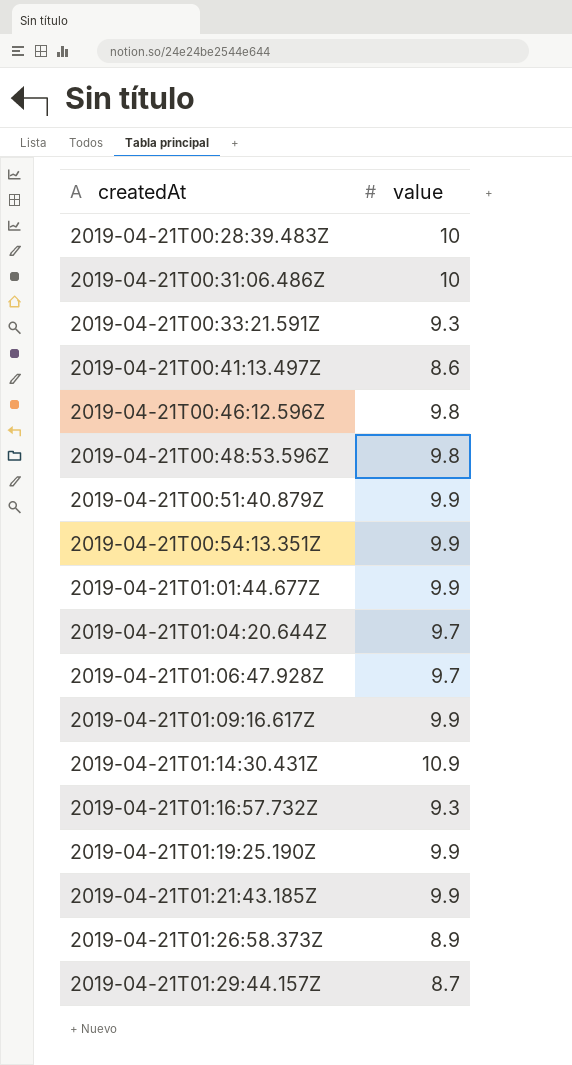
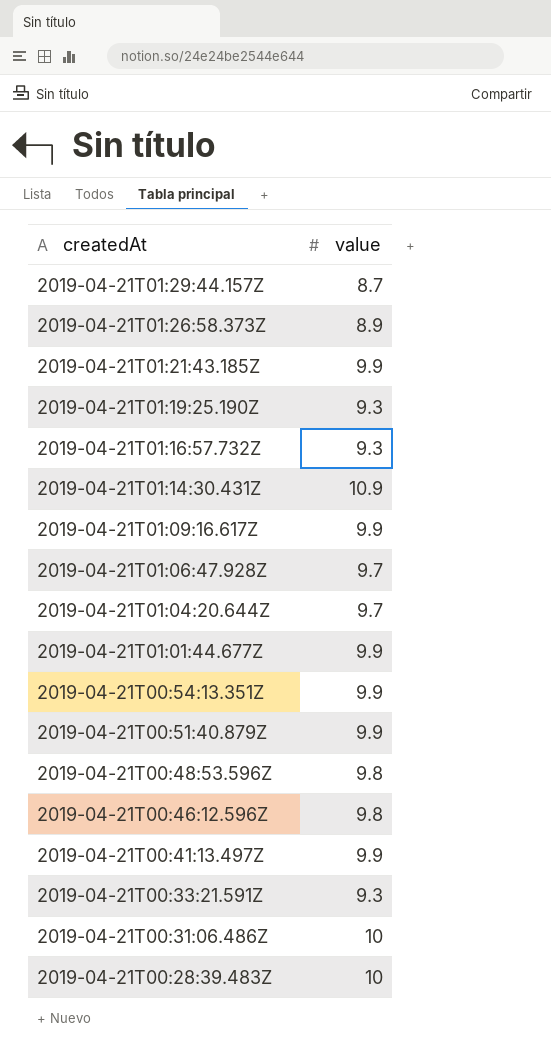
row order: createdAt ascending -> createdAt descending
2019-04-21T01:19:25.190Z | value: 9.9 -> 9.3
2019-04-21T00:41:13.497Z | value: 8.6 -> 9.9

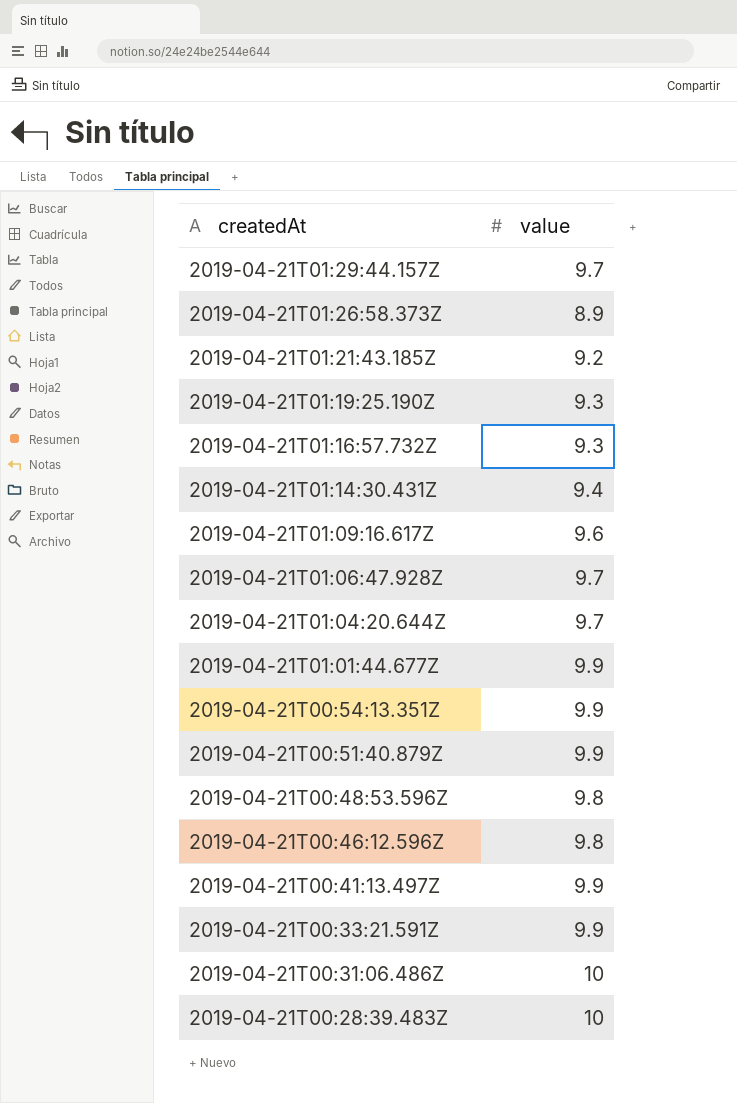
2019-04-21T01:29:44.157Z | value: 8.7 -> 9.7
2019-04-21T01:21:43.185Z | value: 9.9 -> 9.2
2019-04-21T01:14:30.431Z | value: 10.9 -> 9.4
2019-04-21T01:09:16.617Z | value: 9.9 -> 9.6
2019-04-21T00:33:21.591Z | value: 9.3 -> 9.9

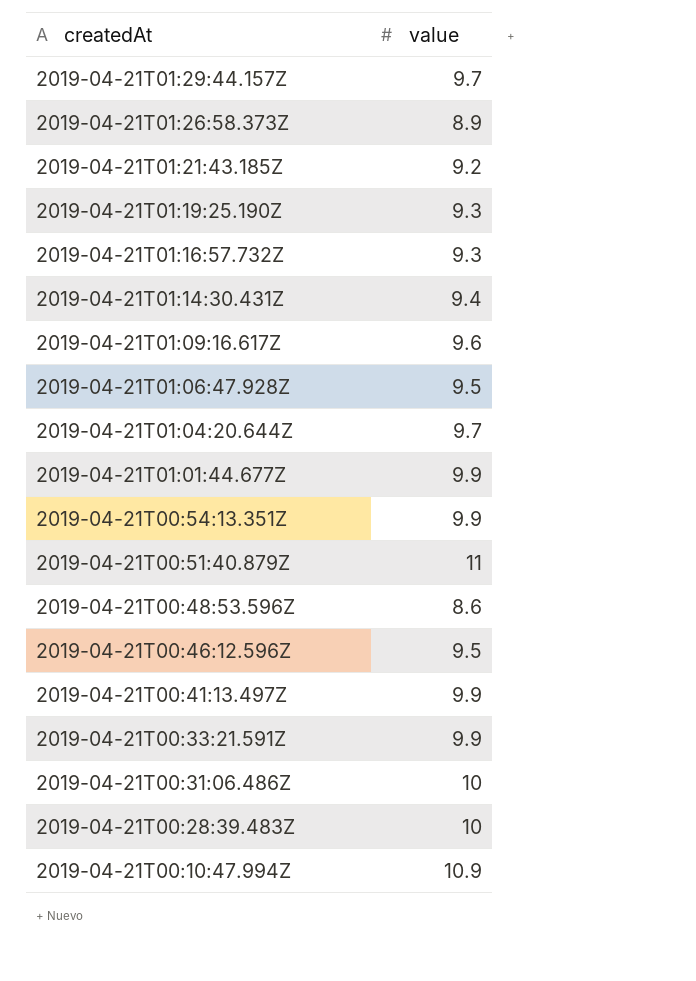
2019-04-21T01:06:47.928Z | value: 9.7 -> 9.5
2019-04-21T00:51:40.879Z | value: 9.9 -> 11
2019-04-21T00:48:53.596Z | value: 9.8 -> 8.6
2019-04-21T00:46:12.596Z | value: 9.8 -> 9.5
row 2019-04-21T00:10:47.994Z: none -> 10.9

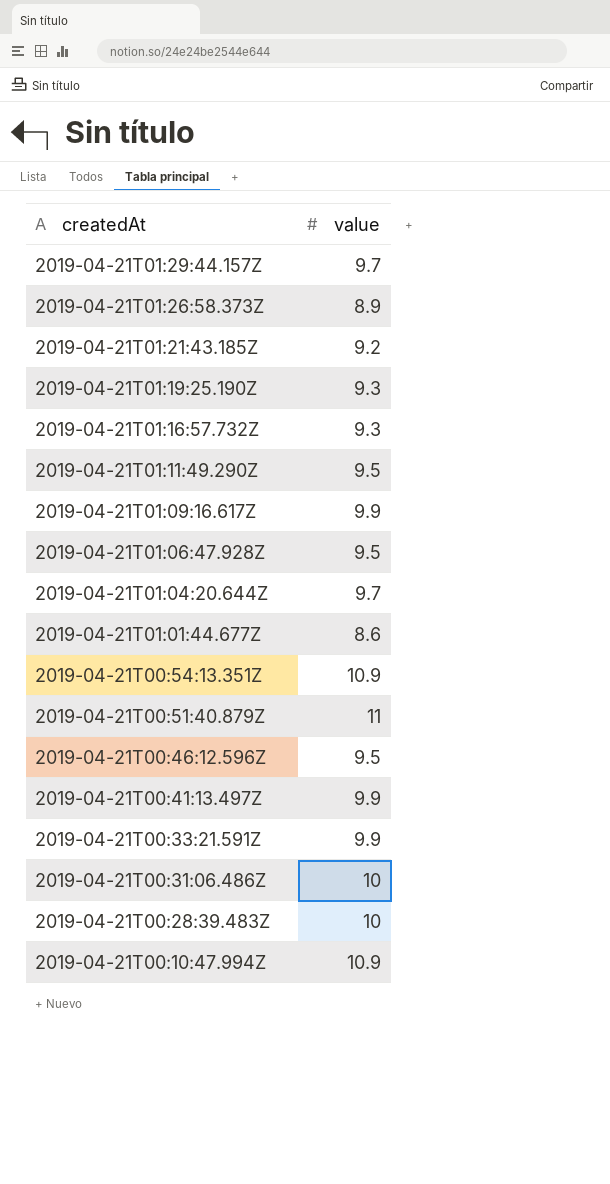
row 2019-04-21T01:14:30.431Z: 9.4 -> none
row 2019-04-21T00:48:53.596Z: 8.6 -> none
row 2019-04-21T01:11:49.290Z: none -> 9.5
2019-04-21T01:09:16.617Z | value: 9.6 -> 9.9
2019-04-21T01:01:44.677Z | value: 9.9 -> 8.6
2019-04-21T00:54:13.351Z | value: 9.9 -> 10.9

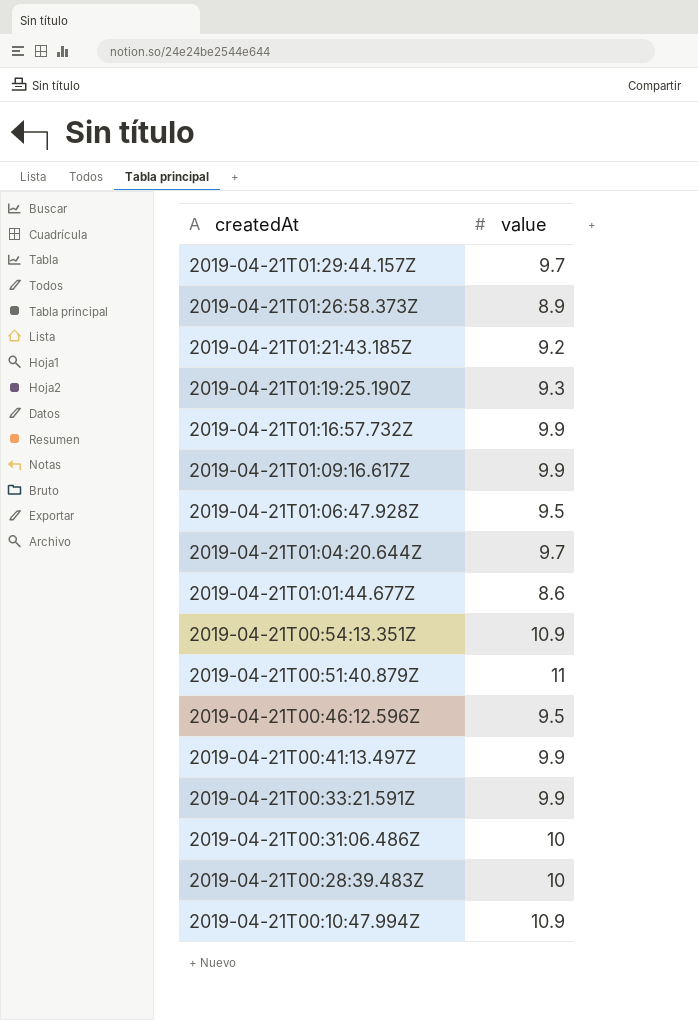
row 2019-04-21T01:11:49.290Z: 9.5 -> none
2019-04-21T01:16:57.732Z | value: 9.3 -> 9.9

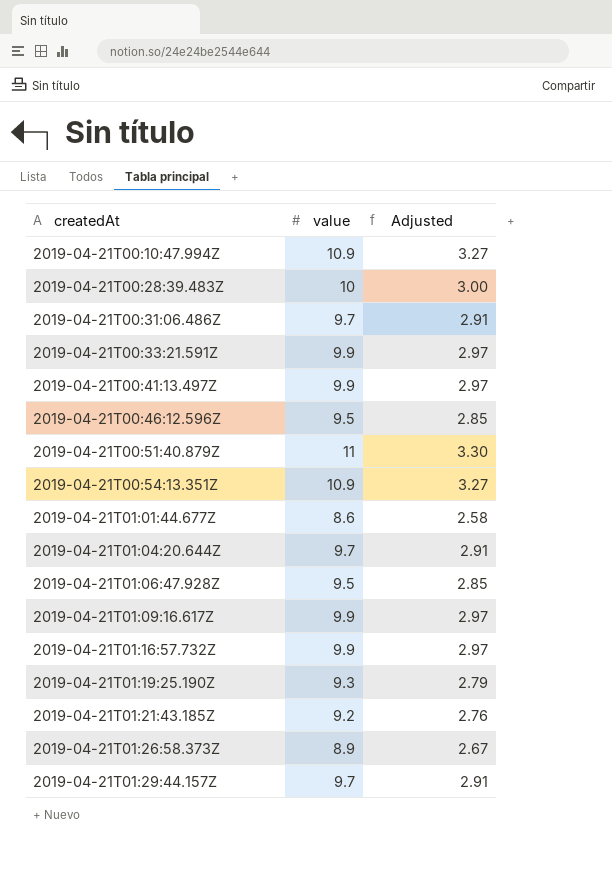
row order: createdAt descending -> createdAt ascending
column Adjusted | formula: none -> [value] * 0.3
2019-04-21T00:31:06.486Z | value: 10 -> 9.7

